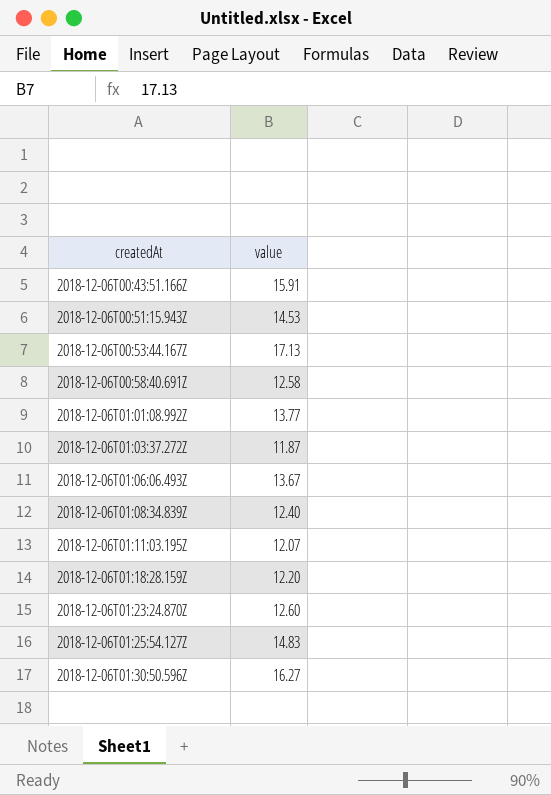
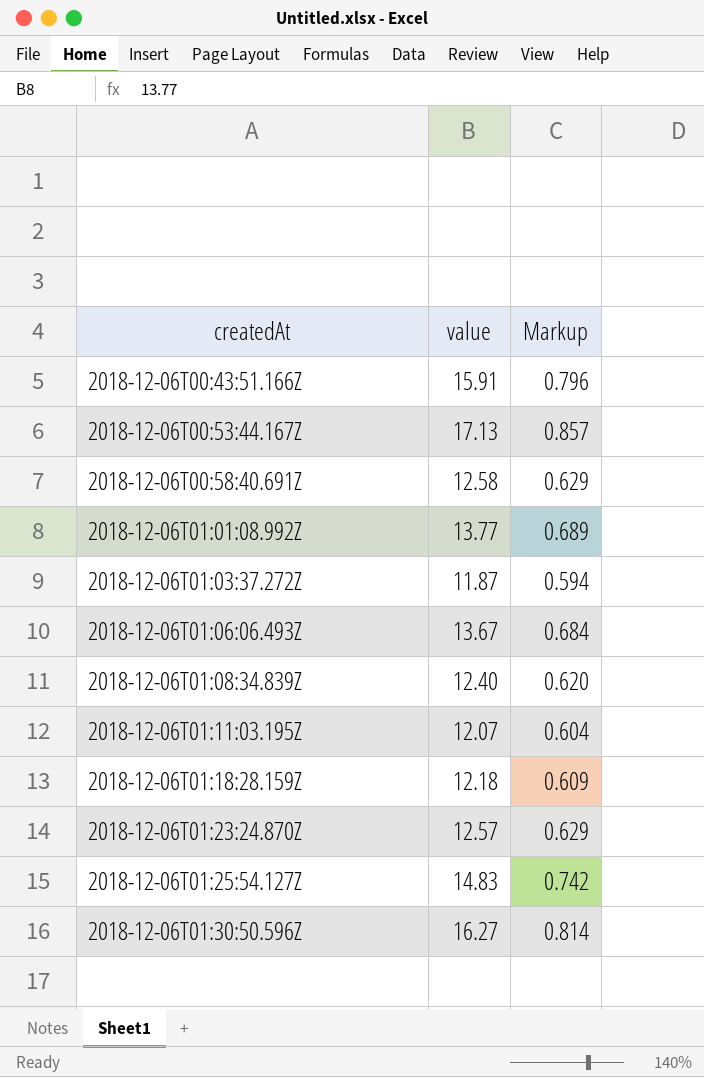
column Markup | formula: none -> [value] * 0.05
row 2018-12-06T00:51:15.943Z: 14.53 -> none
2018-12-06T01:18:28.159Z | value: 12.20 -> 12.18
2018-12-06T01:23:24.870Z | value: 12.60 -> 12.57

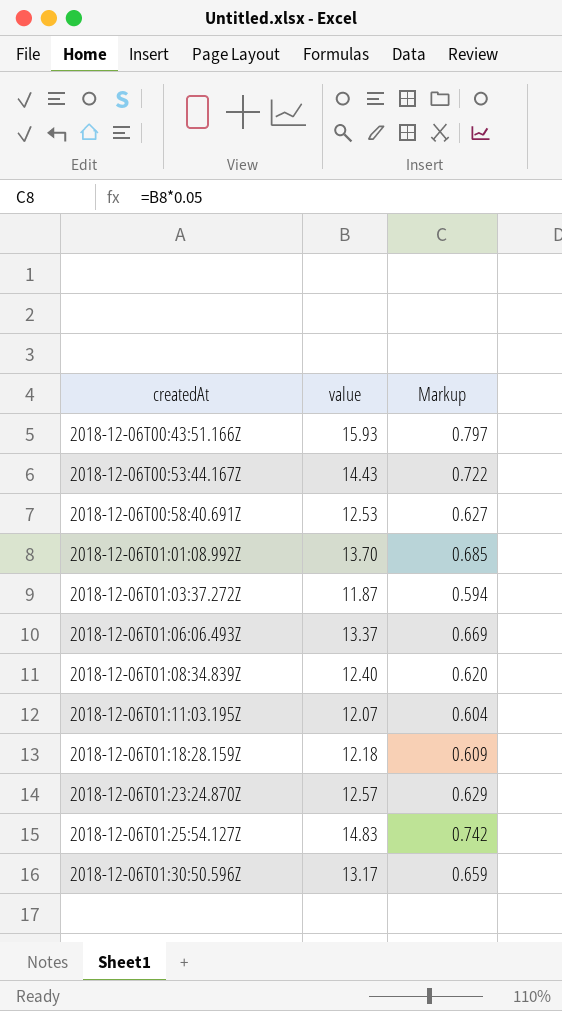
2018-12-06T00:43:51.166Z | value: 15.91 -> 15.93
2018-12-06T00:43:51.166Z | Markup: 0.796 -> 0.797
2018-12-06T00:53:44.167Z | value: 17.13 -> 14.43
2018-12-06T00:53:44.167Z | Markup: 0.857 -> 0.722
2018-12-06T00:58:40.691Z | value: 12.58 -> 12.53
2018-12-06T00:58:40.691Z | Markup: 0.629 -> 0.627
2018-12-06T01:01:08.992Z | value: 13.77 -> 13.70
2018-12-06T01:01:08.992Z | Markup: 0.689 -> 0.685
2018-12-06T01:06:06.493Z | value: 13.67 -> 13.37
2018-12-06T01:06:06.493Z | Markup: 0.684 -> 0.669
2018-12-06T01:30:50.596Z | value: 16.27 -> 13.17
2018-12-06T01:30:50.596Z | Markup: 0.814 -> 0.659

